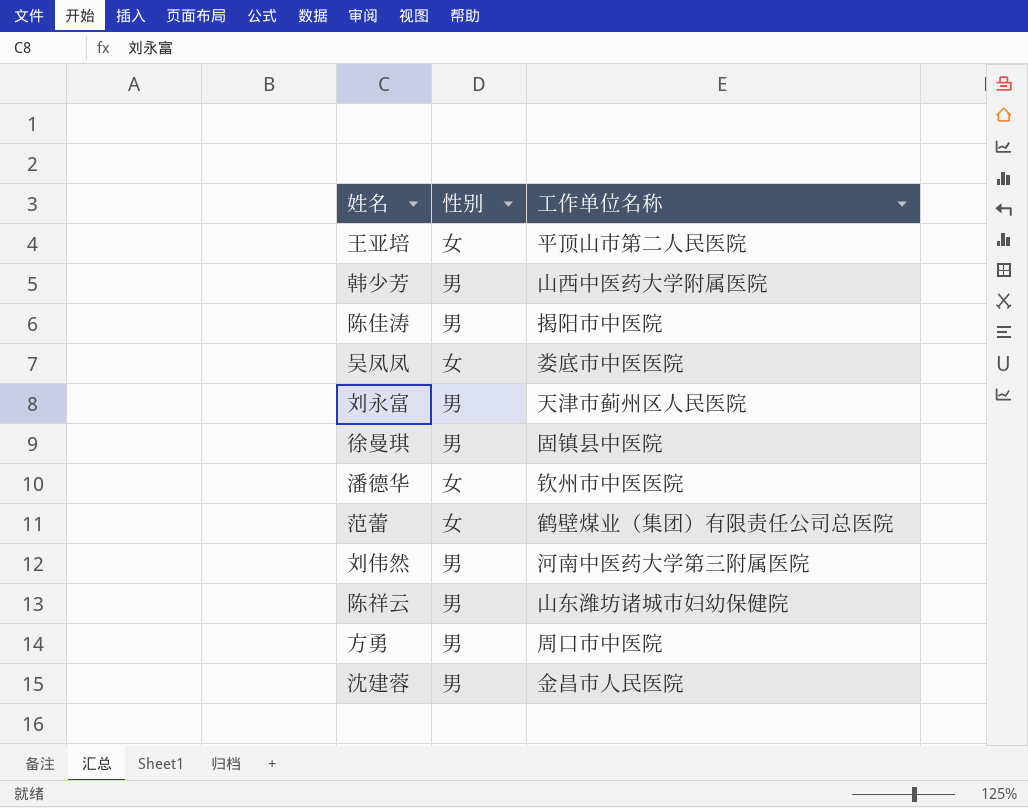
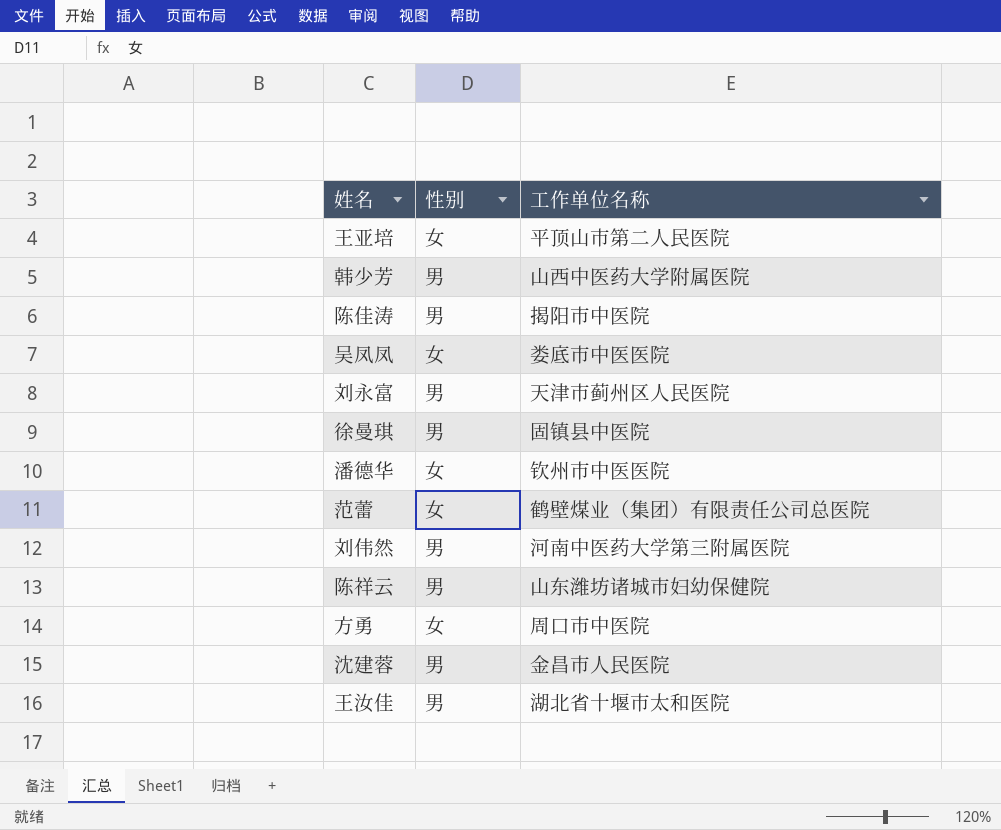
方勇 | 性别: 男 -> 女
row 王汝佳: none -> 男 | 湖北省十堰市太和医院

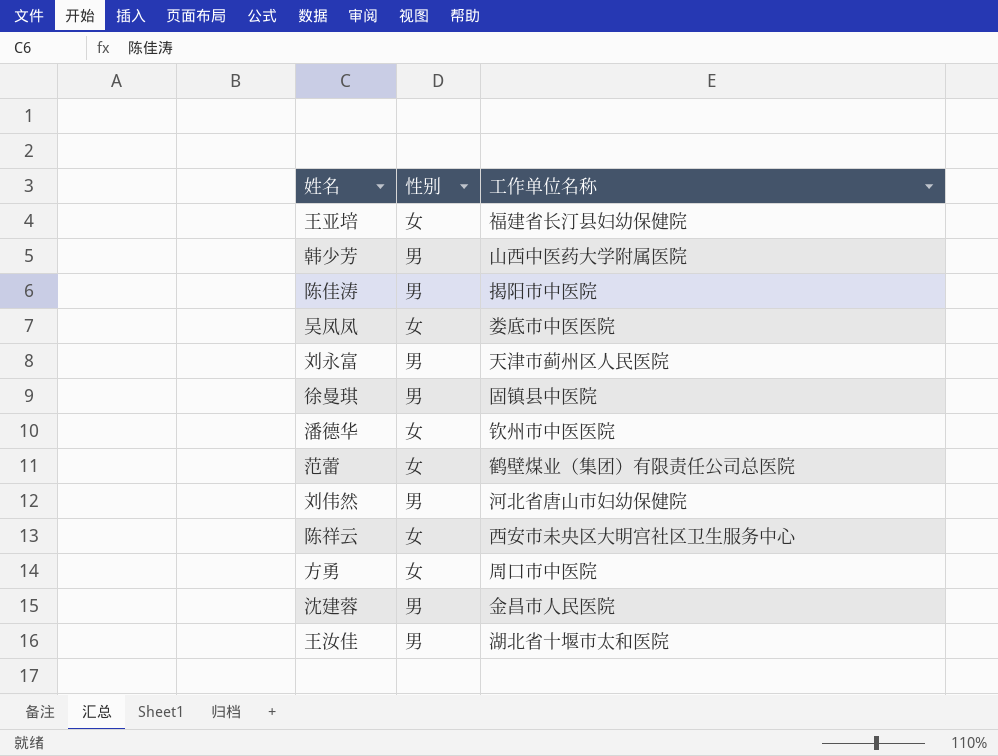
王亚培 | 工作单位名称: 平顶山市第二人民医院 -> 福建省长汀县妇幼保健院
刘伟然 | 工作单位名称: 河南中医药大学第三附属医院 -> 河北省唐山市妇幼保健院
陈祥云 | 性别: 男 -> 女
陈祥云 | 工作单位名称: 山东潍坊诸城市妇幼保健院 -> 西安市未央区大明宫社区卫生服务中心

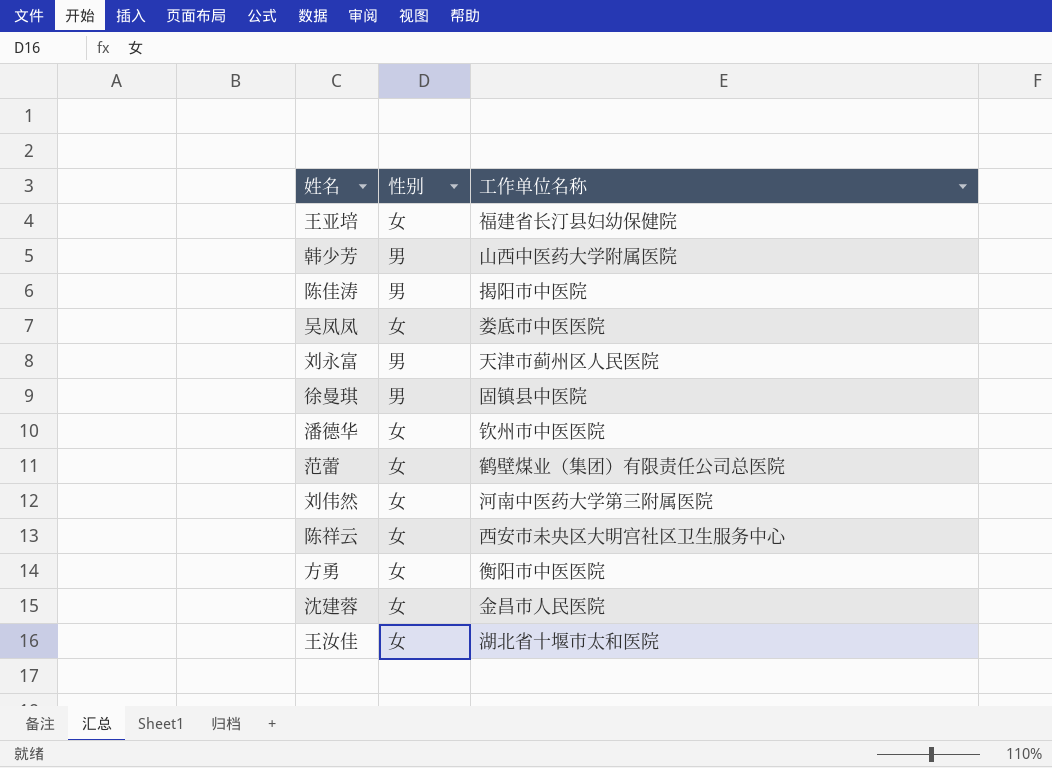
刘伟然 | 性别: 男 -> 女
刘伟然 | 工作单位名称: 河北省唐山市妇幼保健院 -> 河南中医药大学第三附属医院
方勇 | 工作单位名称: 周口市中医院 -> 衡阳市中医医院
沈建蓉 | 性别: 男 -> 女
王汝佳 | 性别: 男 -> 女

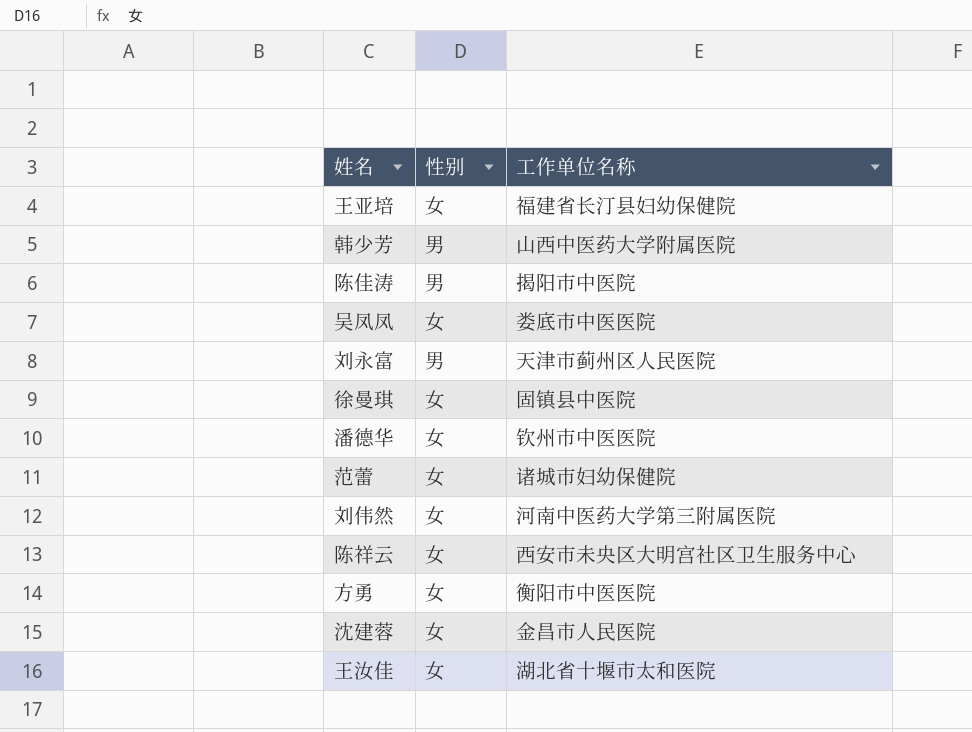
徐曼琪 | 性别: 男 -> 女
范蕾 | 工作单位名称: 鹤壁煤业（集团）有限责任公司总医院 -> 诸城市妇幼保健院

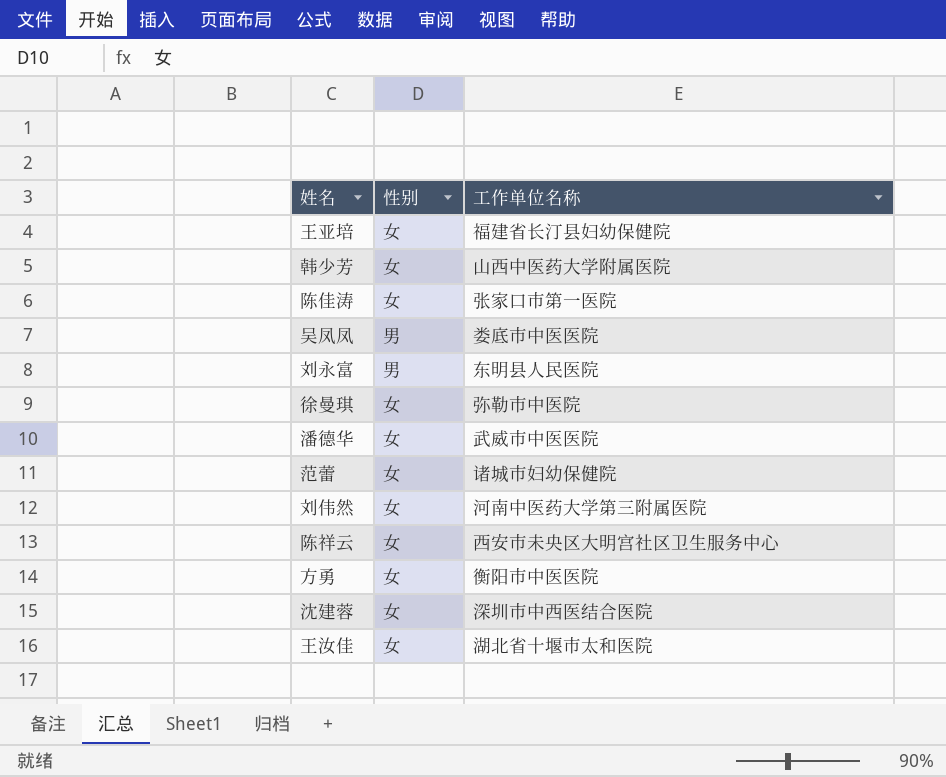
韩少芳 | 性别: 男 -> 女
陈佳涛 | 性别: 男 -> 女
陈佳涛 | 工作单位名称: 揭阳市中医院 -> 张家口市第一医院
吴凤凤 | 性别: 女 -> 男
刘永富 | 工作单位名称: 天津市蓟州区人民医院 -> 东明县人民医院
徐曼琪 | 工作单位名称: 固镇县中医院 -> 弥勒市中医院
潘德华 | 工作单位名称: 钦州市中医医院 -> 武威市中医医院
沈建蓉 | 工作单位名称: 金昌市人民医院 -> 深圳市中西医结合医院

